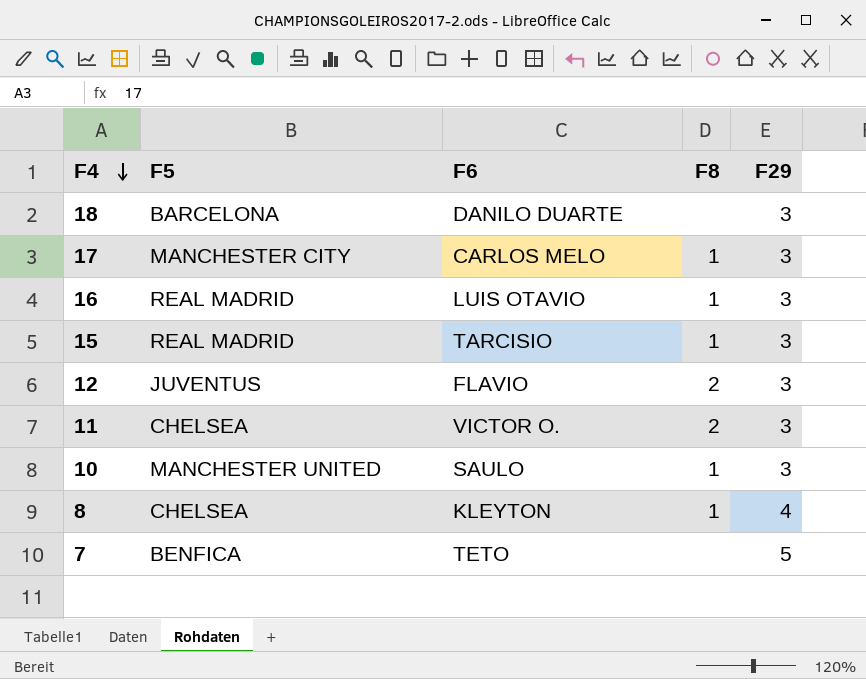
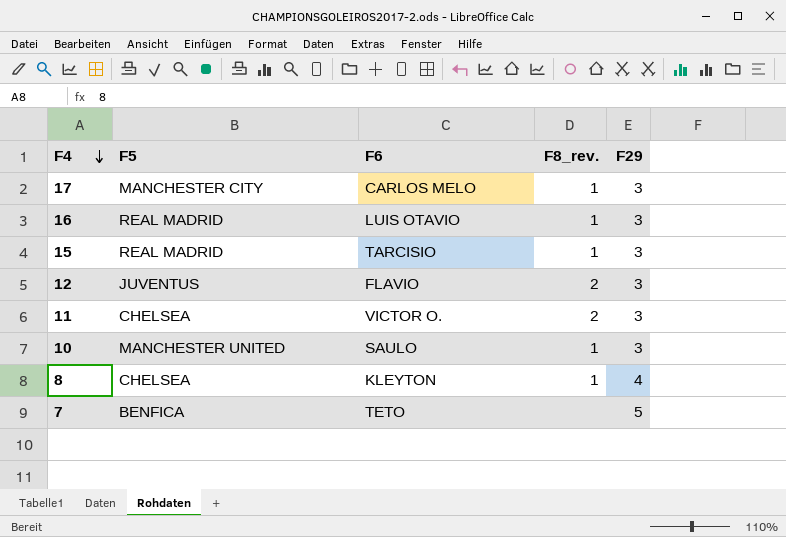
column name: F8 -> F8_rev.
row 18: BARCELONA | DANILO DUARTE | none | 3 -> none

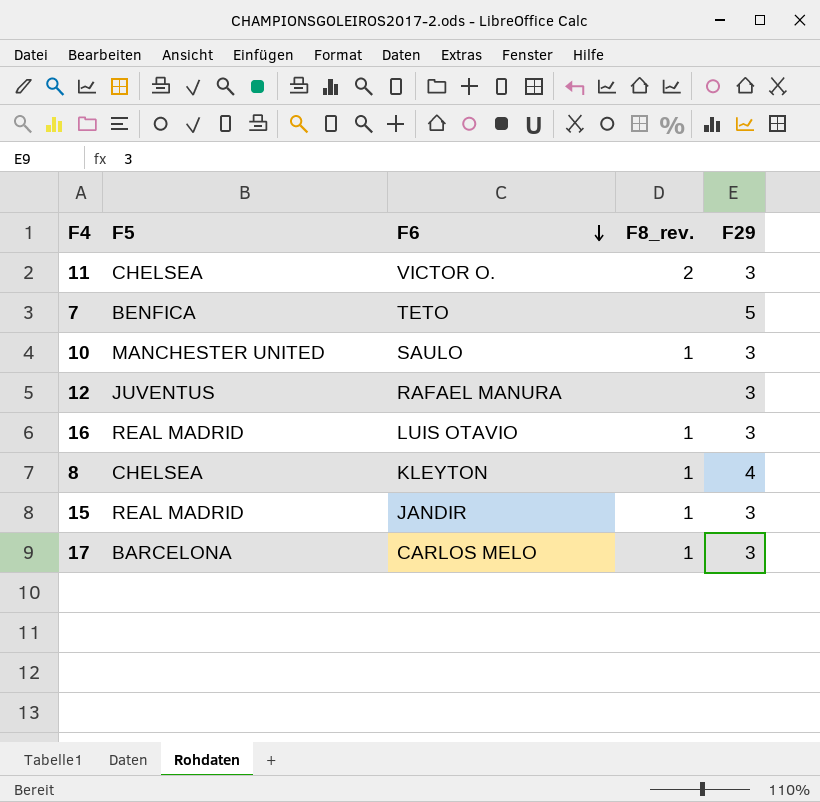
row order: F4 descending -> F6 descending
12 | F6: FLAVIO -> RAFAEL MANURA
12 | F8_rev.: 2 -> none
15 | F6: TARCISIO -> JANDIR
17 | F5: MANCHESTER CITY -> BARCELONA

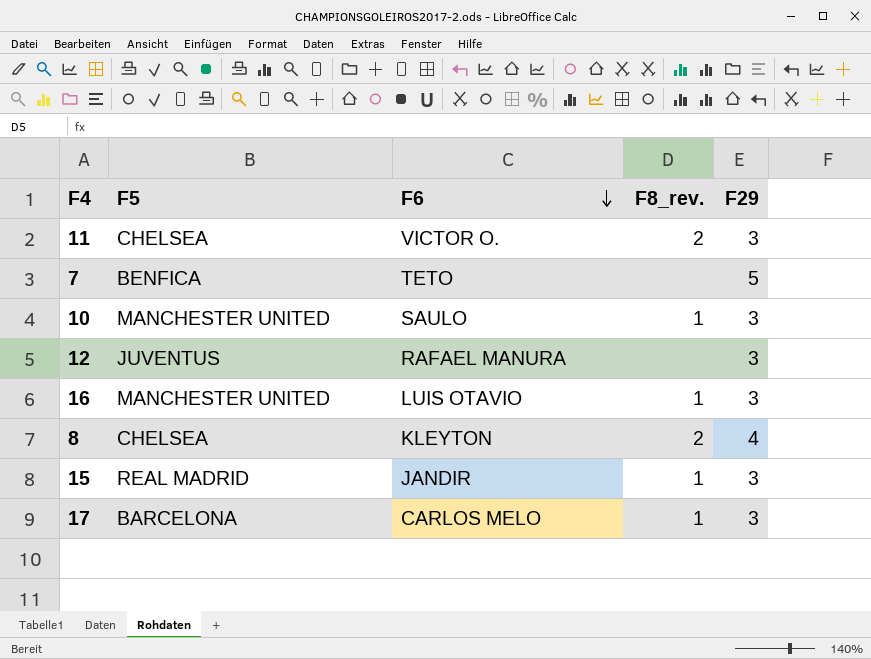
16 | F5: REAL MADRID -> MANCHESTER UNITED
8 | F8_rev.: 1 -> 2

